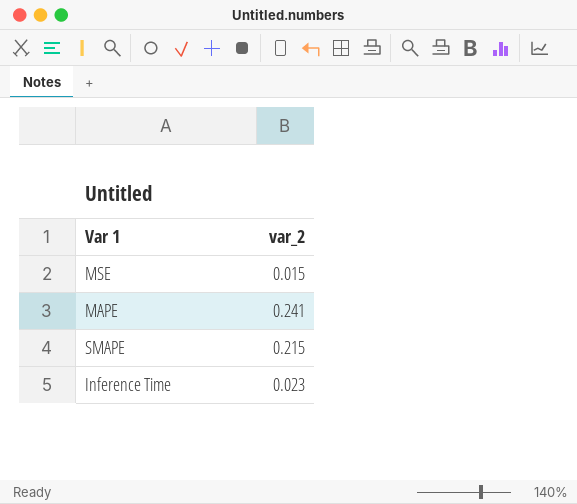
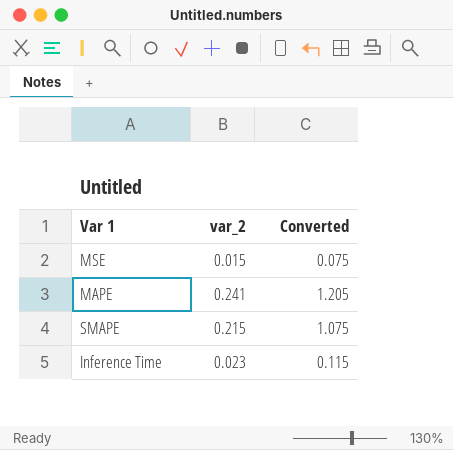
column Converted | formula: none -> [var_2] * 5

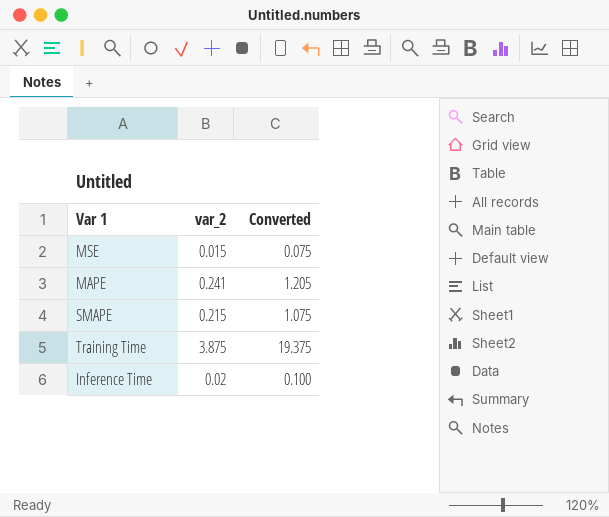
row Training Time: none -> 3.875 | 19.375
Inference Time | var_2: 0.023 -> 0.02
Inference Time | Converted: 0.115 -> 0.100

